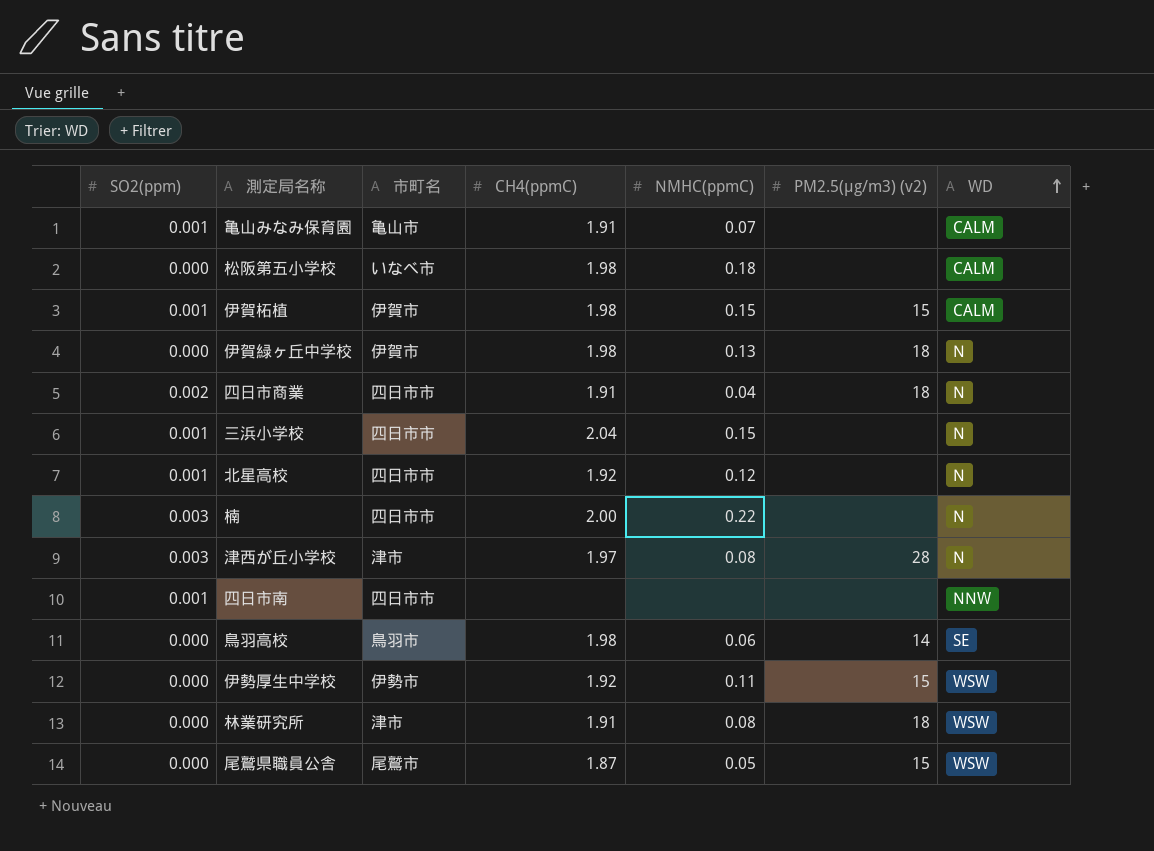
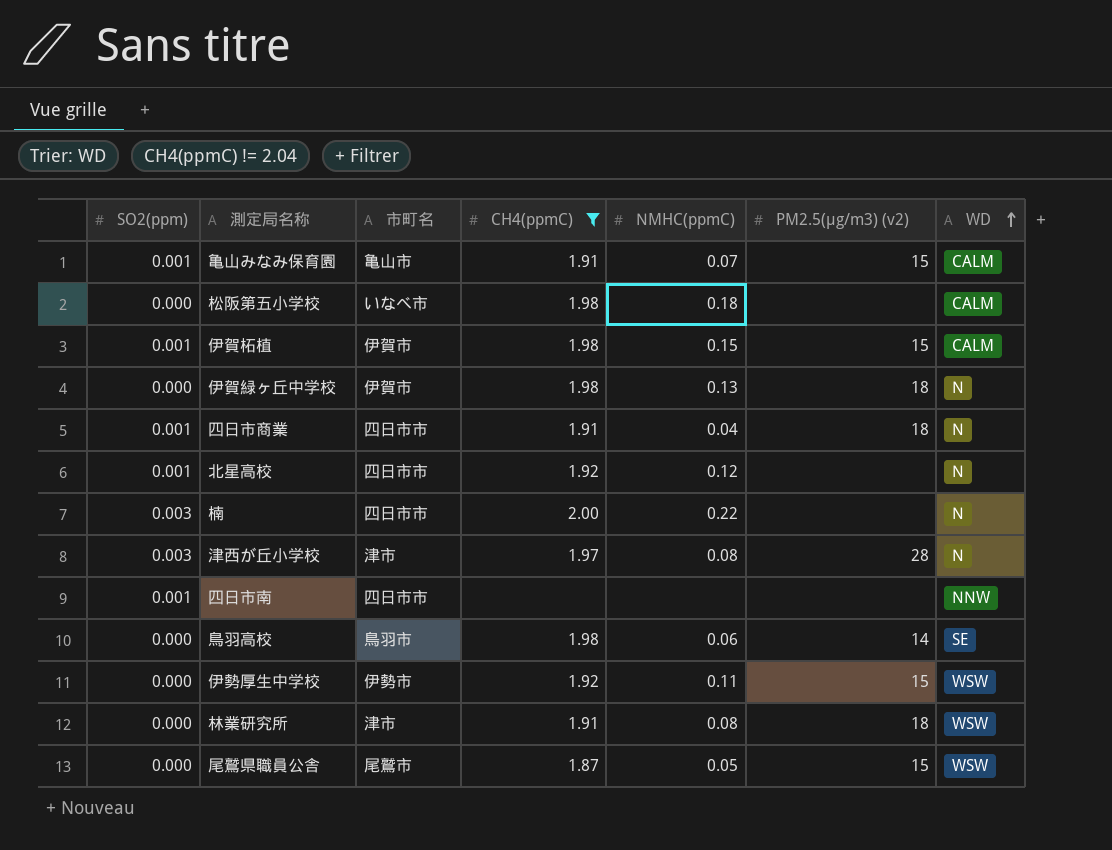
filter: none -> CH4(ppmC) != 2.04
亀山みなみ保育園 | PM2.5(μg/m3) (v2): none -> 15
四日市商業 | SO2(ppm): 0.002 -> 0.001

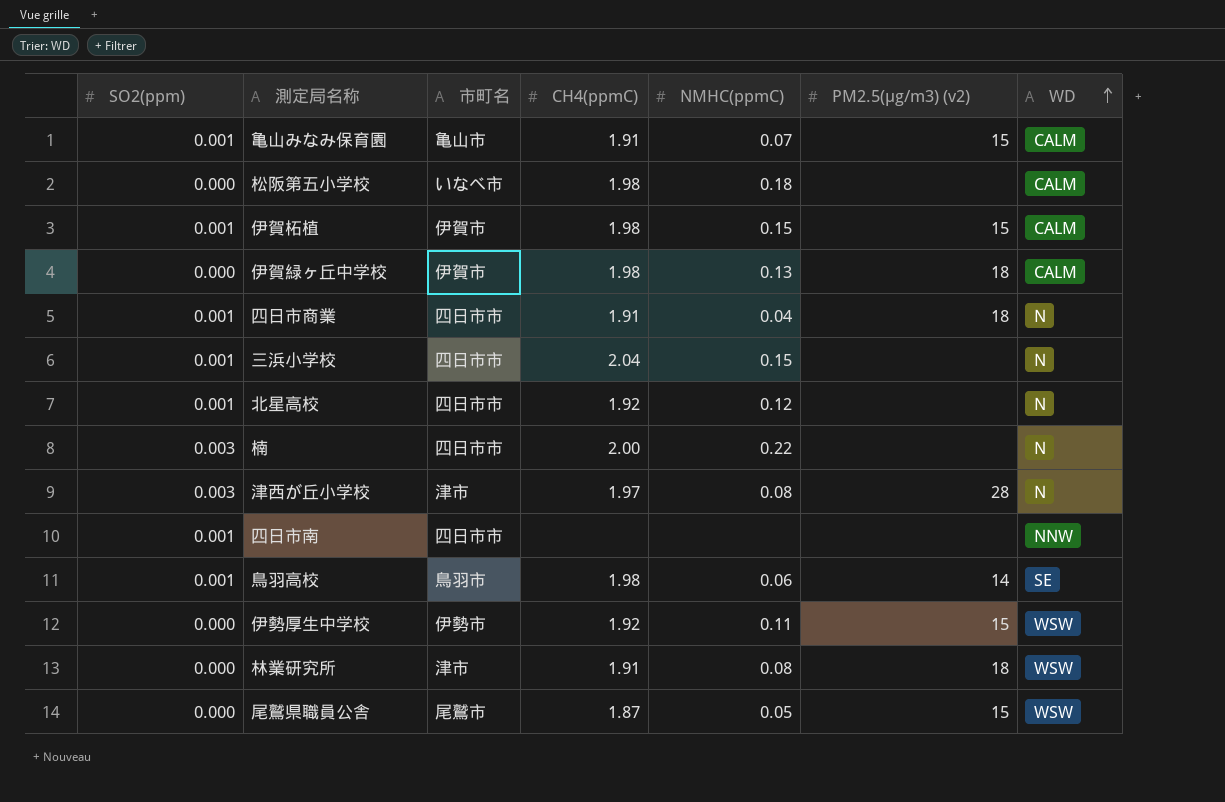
filter: CH4(ppmC) != 2.04 -> none
伊賀緑ヶ丘中学校 | WD: N -> CALM
鳥羽高校 | SO2(ppm): 0.000 -> 0.001

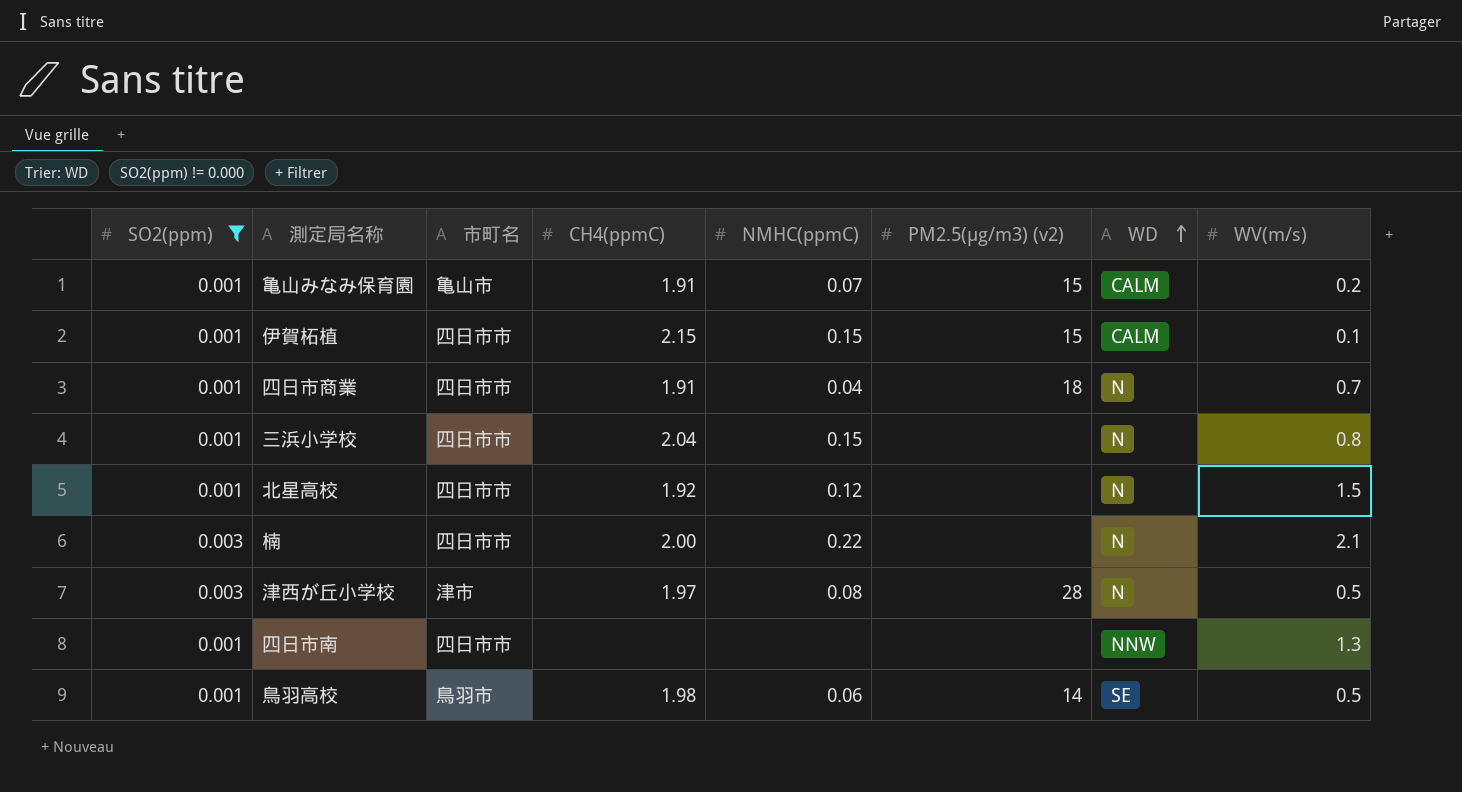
filter: none -> SO2(ppm) != 0.000
column WV(m/s) | position: none -> 8
伊賀柘植 | 市町名: 伊賀市 -> 四日市市
伊賀柘植 | CH4(ppmC): 1.98 -> 2.15

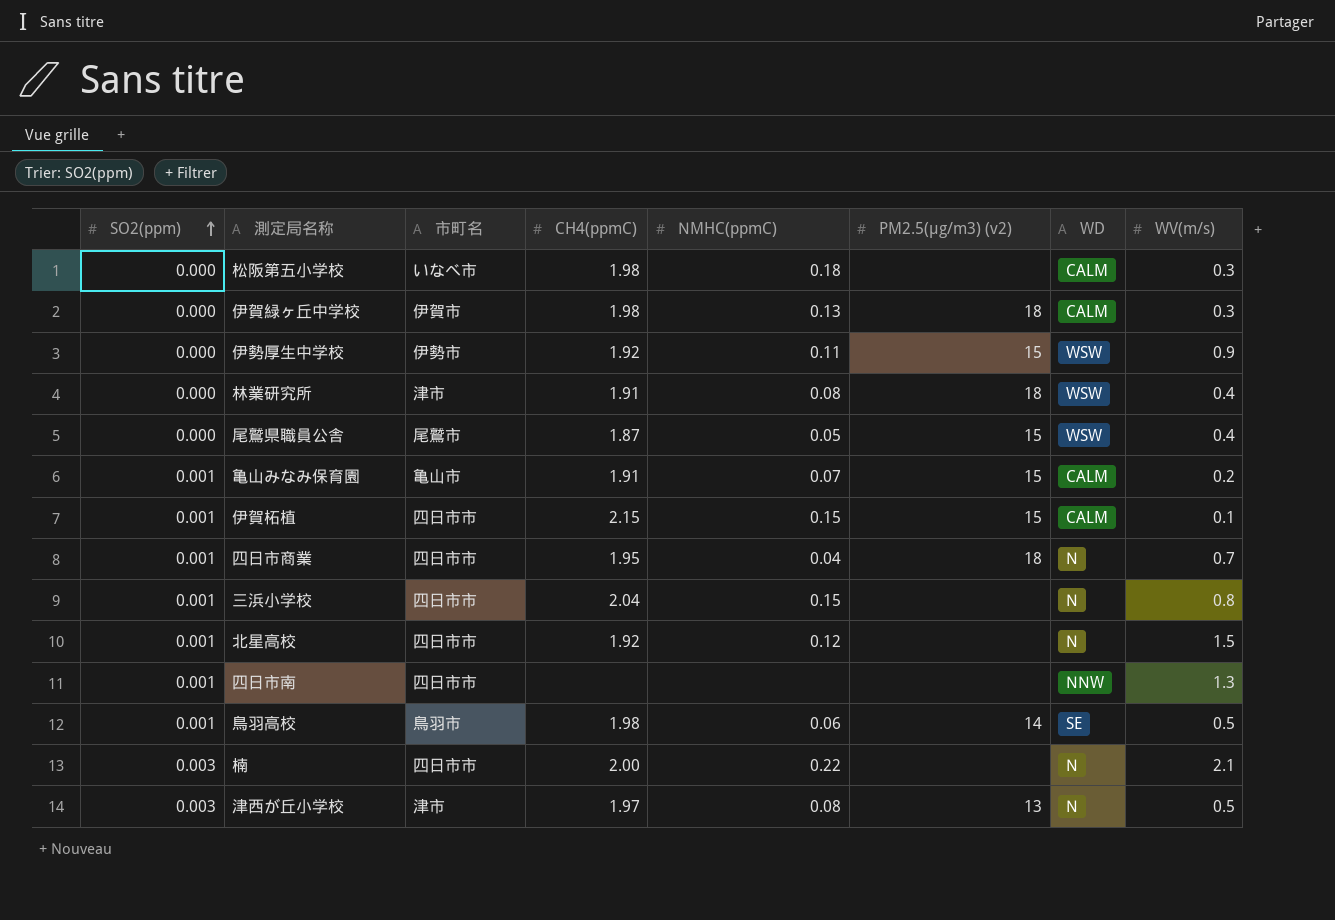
filter: SO2(ppm) != 0.000 -> none
row order: WD ascending -> SO2(ppm) ascending
四日市商業 | CH4(ppmC): 1.91 -> 1.95
津西が丘小学校 | PM2.5(μg/m3) (v2): 28 -> 13

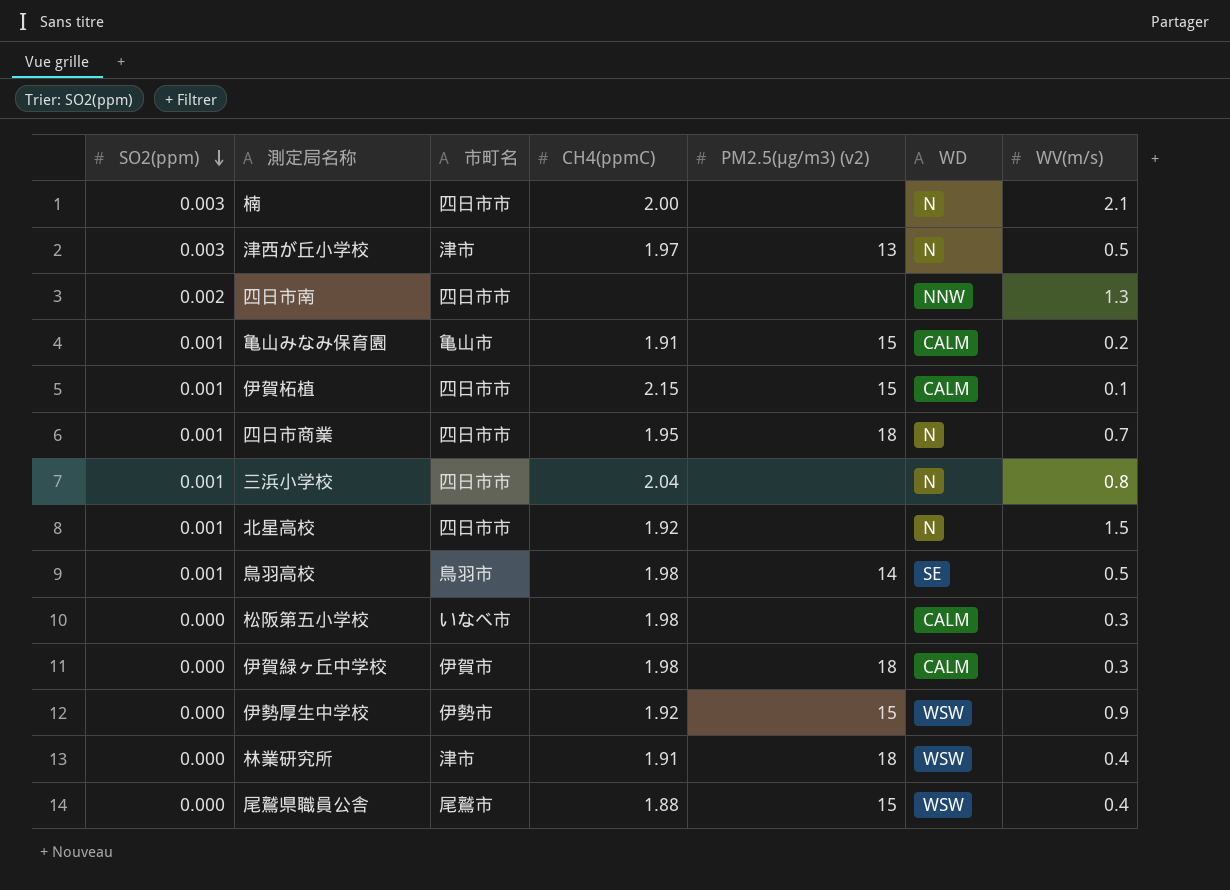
row order: SO2(ppm) ascending -> SO2(ppm) descending
column NMHC(ppmC) | position: 5 -> none
四日市南 | SO2(ppm): 0.001 -> 0.002
尾鷲県職員公舎 | CH4(ppmC): 1.87 -> 1.88

